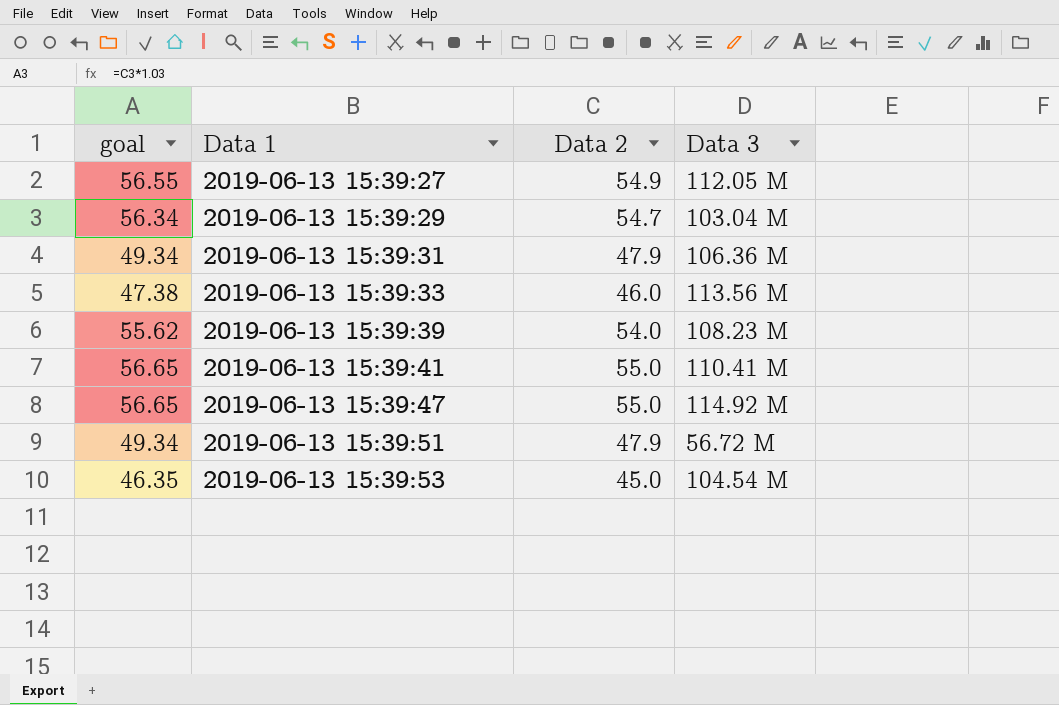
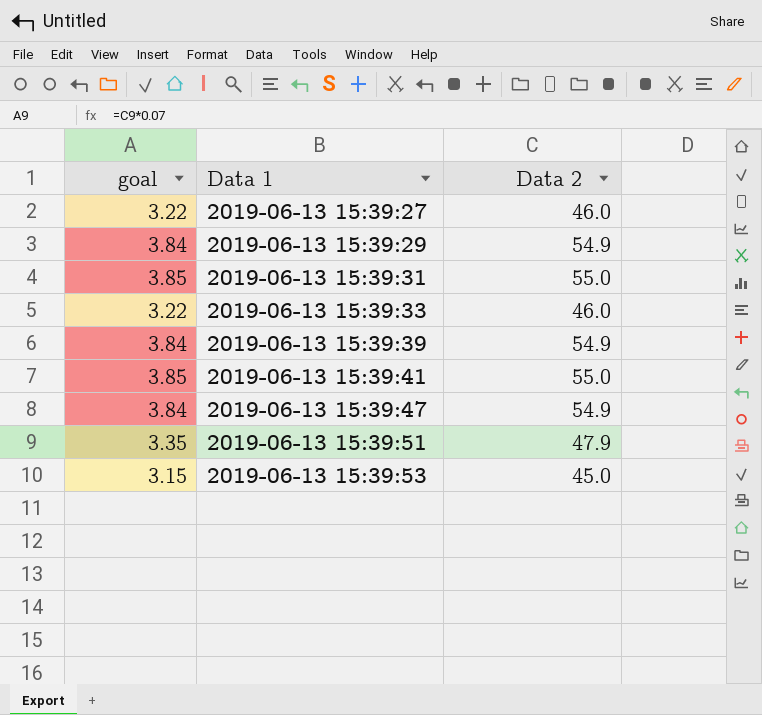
column Data 3 | position: 4 -> none
column goal | formula: [Data 2] * 1.03 -> [Data 2] * 0.07
2019-06-13 15:39:27 | Data 2: 54.9 -> 46.0
2019-06-13 15:39:29 | Data 2: 54.7 -> 54.9
2019-06-13 15:39:31 | Data 2: 47.9 -> 55.0
2019-06-13 15:39:39 | Data 2: 54.0 -> 54.9
2019-06-13 15:39:47 | Data 2: 55.0 -> 54.9

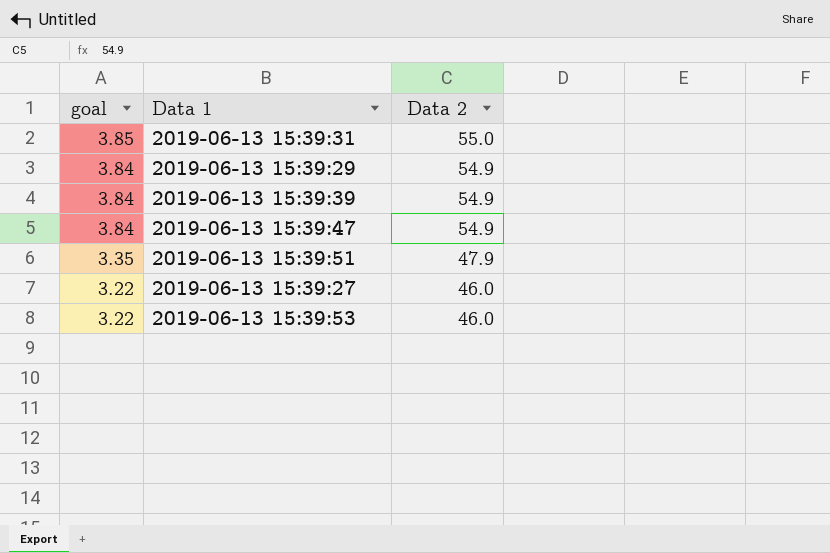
row order: Data 1 ascending -> goal descending
row 2019-06-13 15:39:33: 3.22 | 46.0 -> none
row 2019-06-13 15:39:41: 3.85 | 55.0 -> none
2019-06-13 15:39:53 | goal: 3.15 -> 3.22
2019-06-13 15:39:53 | Data 2: 45.0 -> 46.0

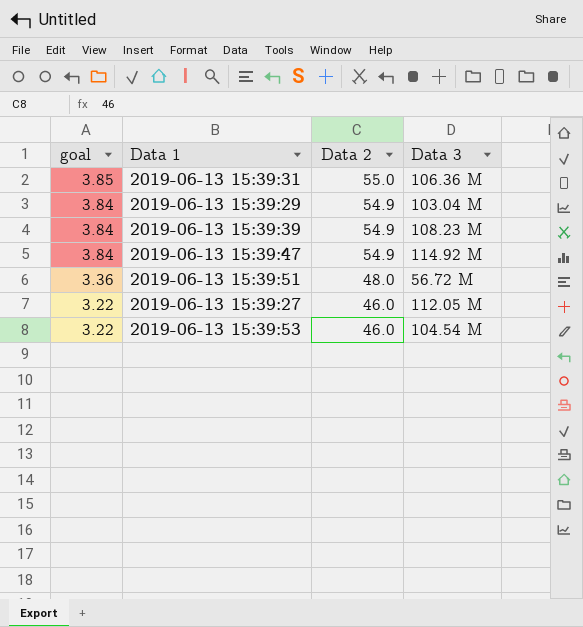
column Data 3 | position: none -> 4
2019-06-13 15:39:51 | goal: 3.35 -> 3.36
2019-06-13 15:39:51 | Data 2: 47.9 -> 48.0

